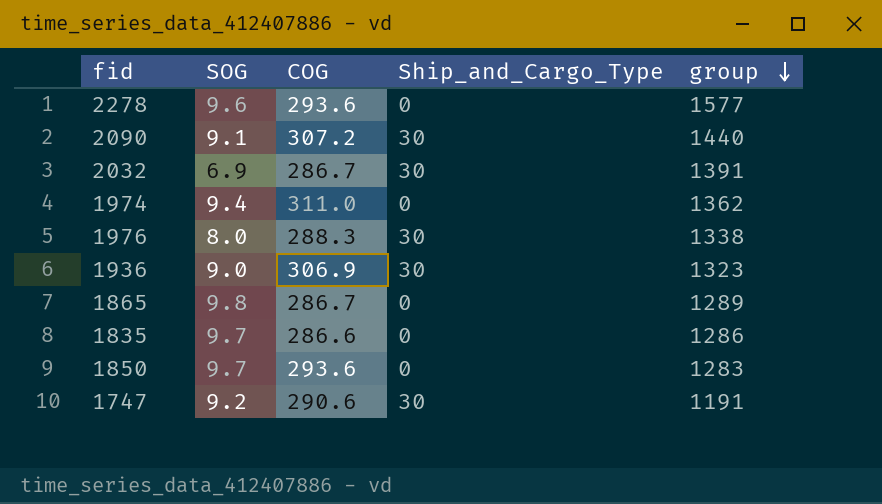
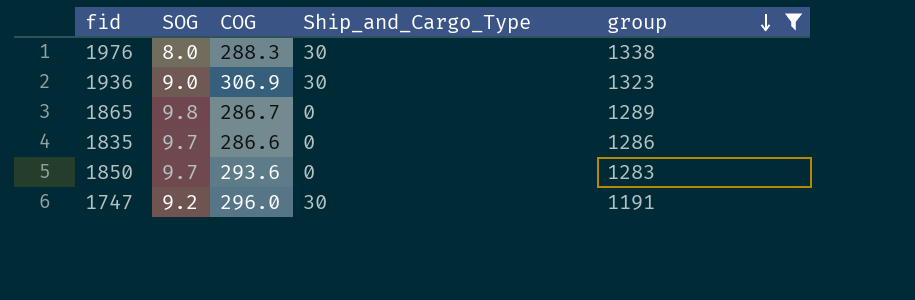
filter: none -> group <= 1338
1747 | COG: 290.6 -> 296.0

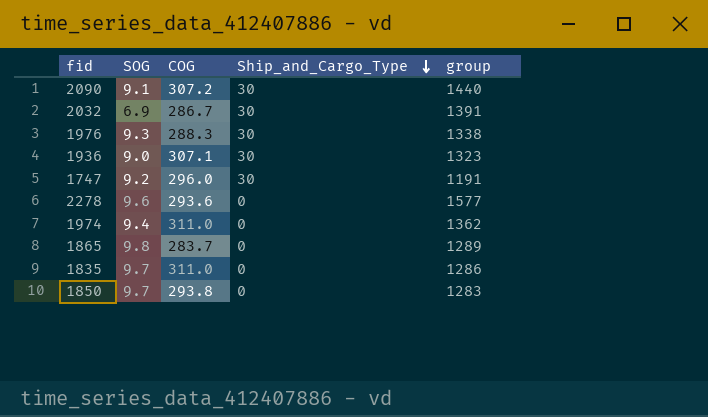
filter: group <= 1338 -> none
row order: group descending -> Ship_and_Cargo_Type descending
1976 | SOG: 8.0 -> 9.3
1936 | COG: 306.9 -> 307.1
1865 | COG: 286.7 -> 283.7
1835 | COG: 286.6 -> 311.0
1850 | COG: 293.6 -> 293.8

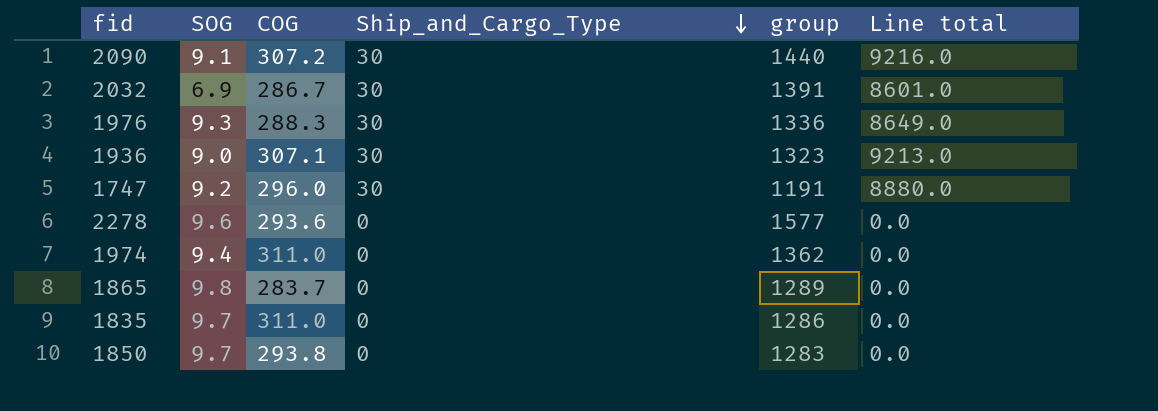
column Line total | formula: none -> [COG] * [Ship_and_Cargo_Type]
1976 | group: 1338 -> 1336

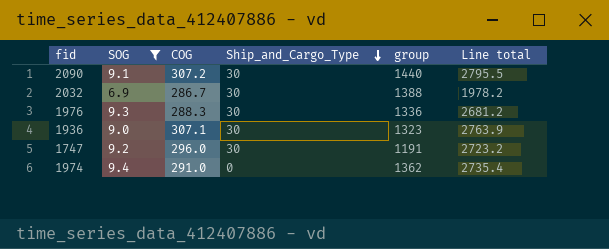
filter: none -> SOG <= 9.4
column Line total | formula: [COG] * [Ship_and_Cargo_Type] -> [SOG] * [COG]
2032 | group: 1391 -> 1388
1974 | COG: 311.0 -> 291.0

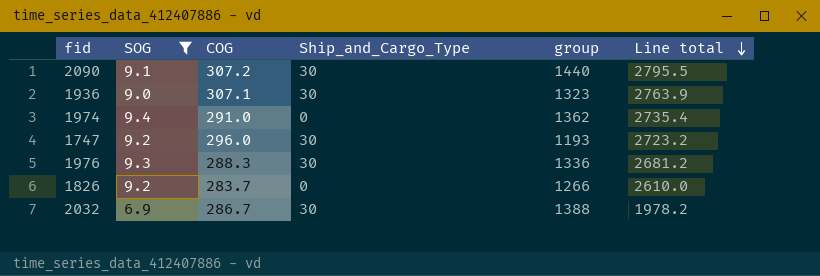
row order: Ship_and_Cargo_Type descending -> Line total descending
1747 | group: 1191 -> 1193
row 1826: none -> 9.2 | 283.7 | 0 | 1266 | 2610.0

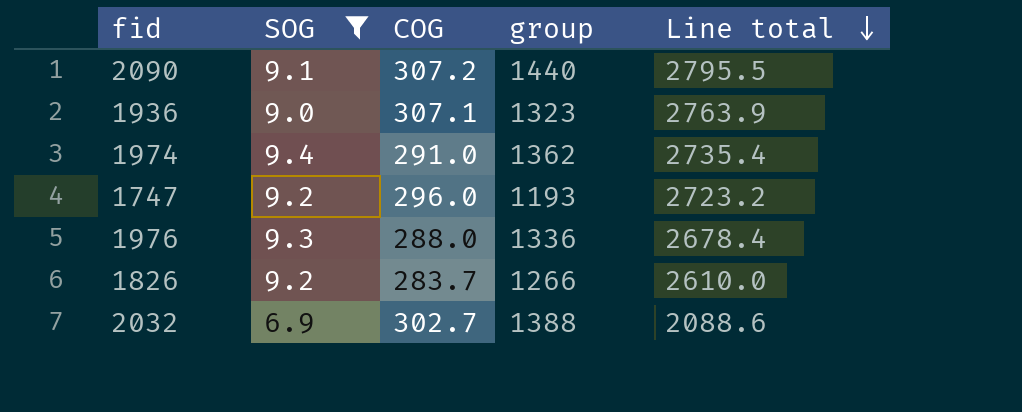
column Ship_and_Cargo_Type | position: 4 -> none
1976 | COG: 288.3 -> 288.0
1976 | Line total: 2681.2 -> 2678.4
2032 | COG: 286.7 -> 302.7
2032 | Line total: 1978.2 -> 2088.6

